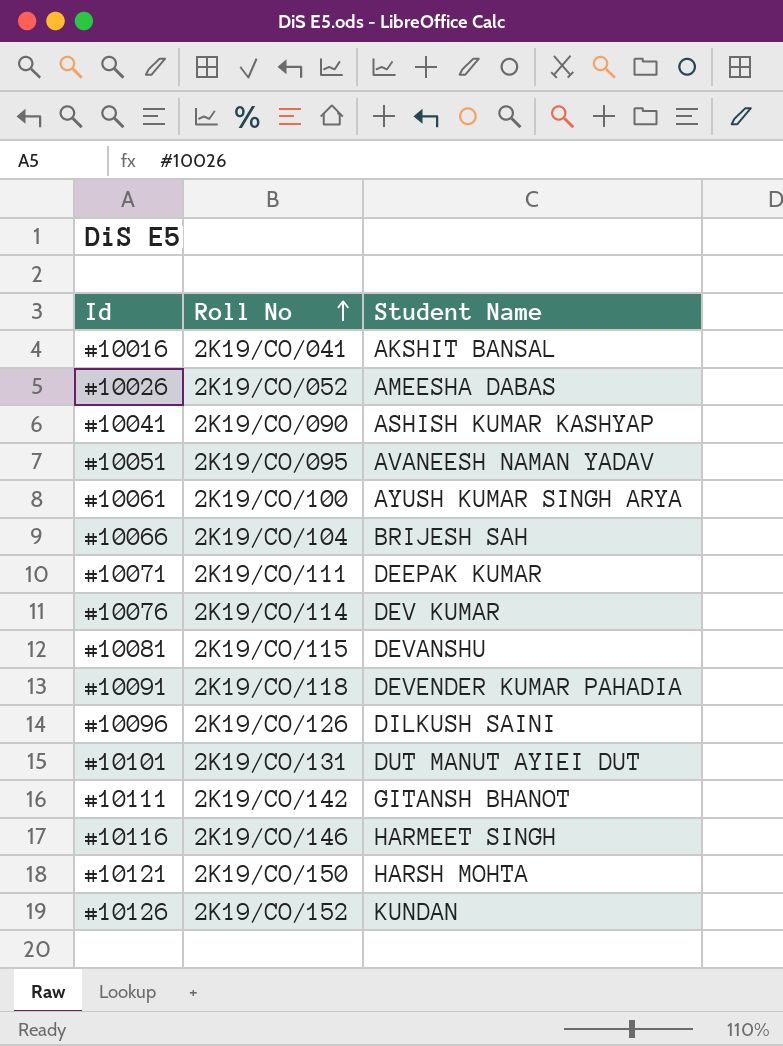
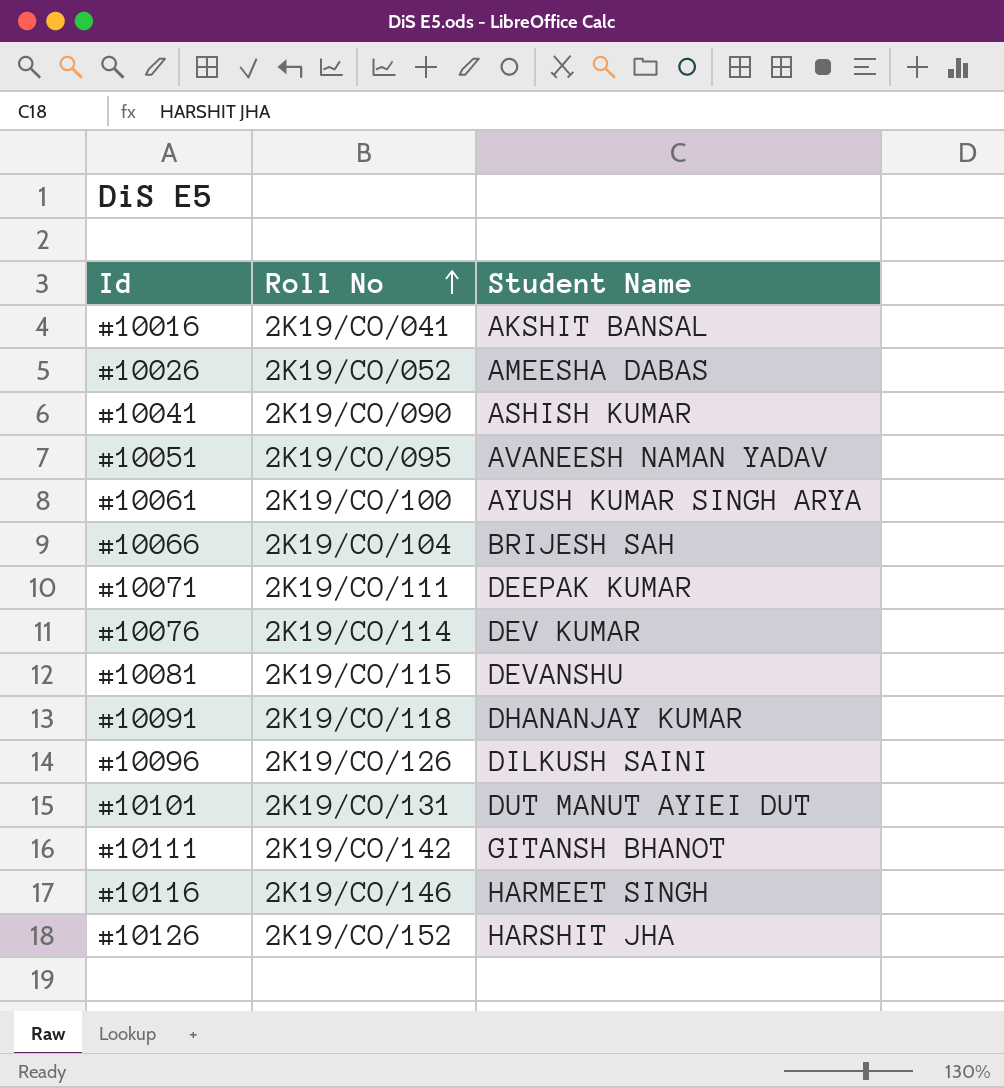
row #10121: 2K19/CO/150 | HARSH MOHTA -> none
#10041 | Student Name: ASHISH KUMAR KASHYAP -> ASHISH KUMAR
#10091 | Student Name: DEVENDER KUMAR PAHADIA -> DHANANJAY KUMAR
#10126 | Student Name: KUNDAN -> HARSHIT JHA

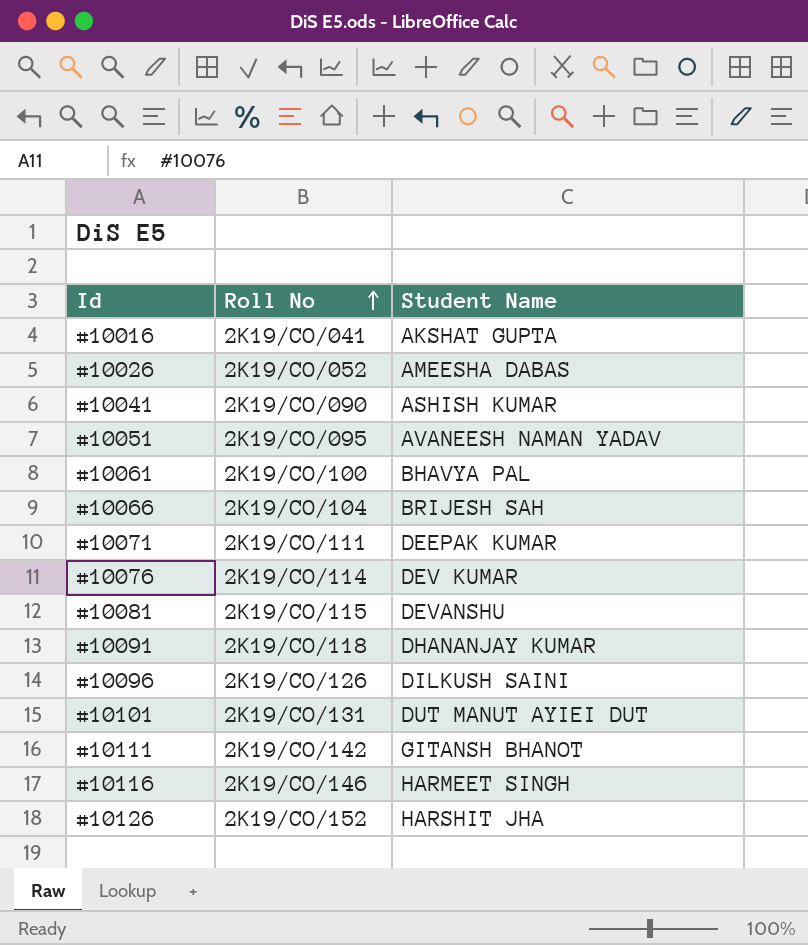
#10016 | Student Name: AKSHIT BANSAL -> AKSHAT GUPTA
#10061 | Student Name: AYUSH KUMAR SINGH ARYA -> BHAVYA PAL

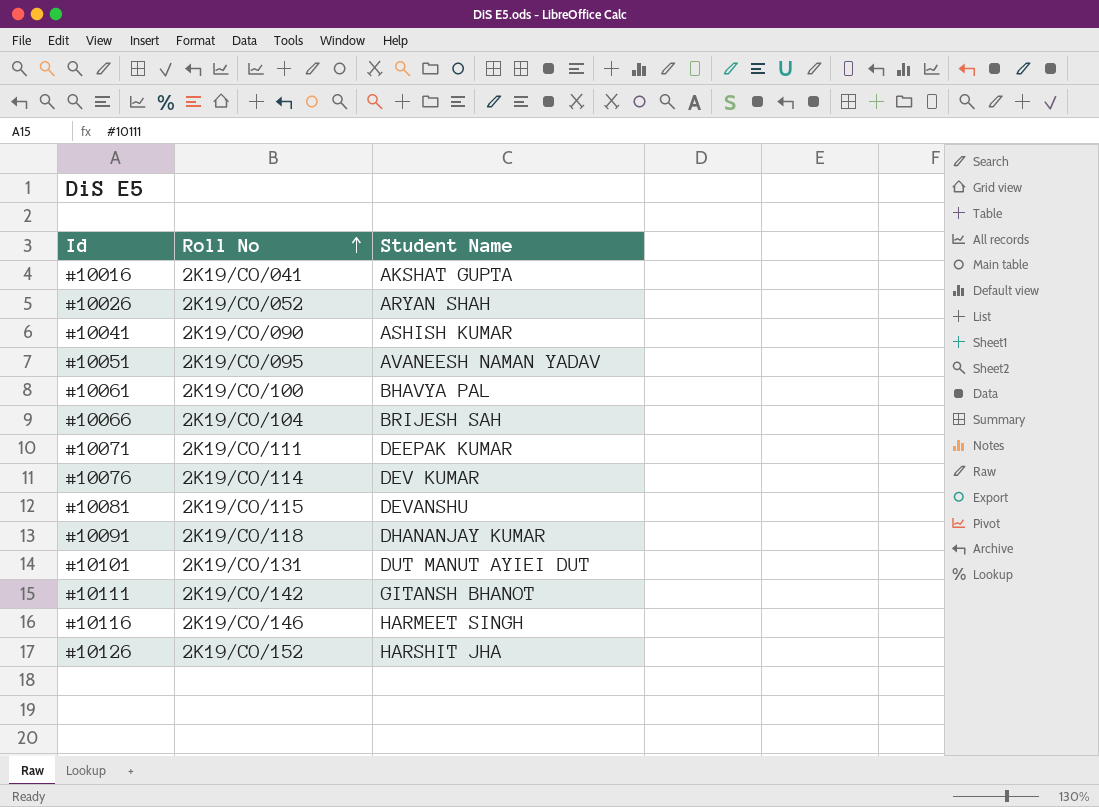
row #10096: 2K19/CO/126 | DILKUSH SAINI -> none
#10026 | Student Name: AMEESHA DABAS -> ARYAN SHAH

